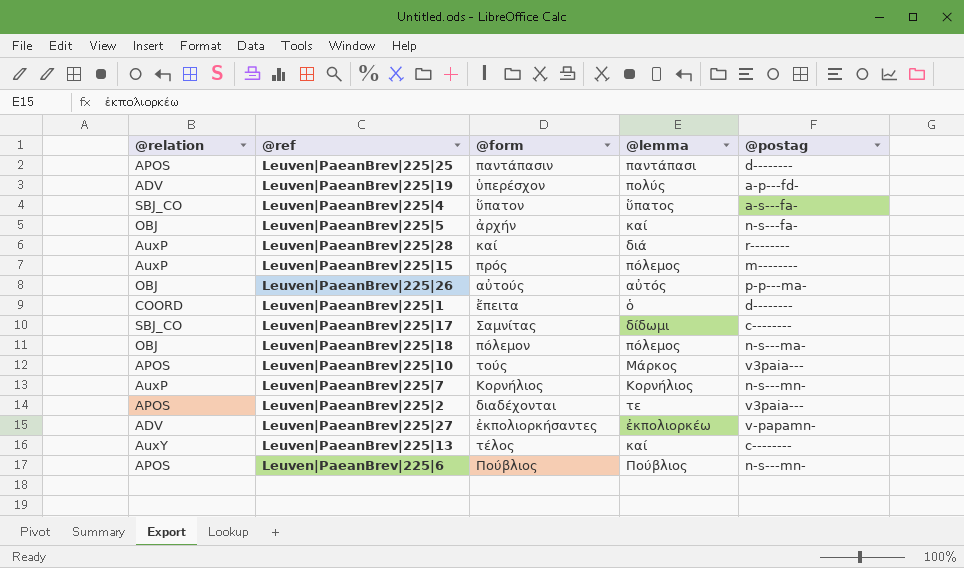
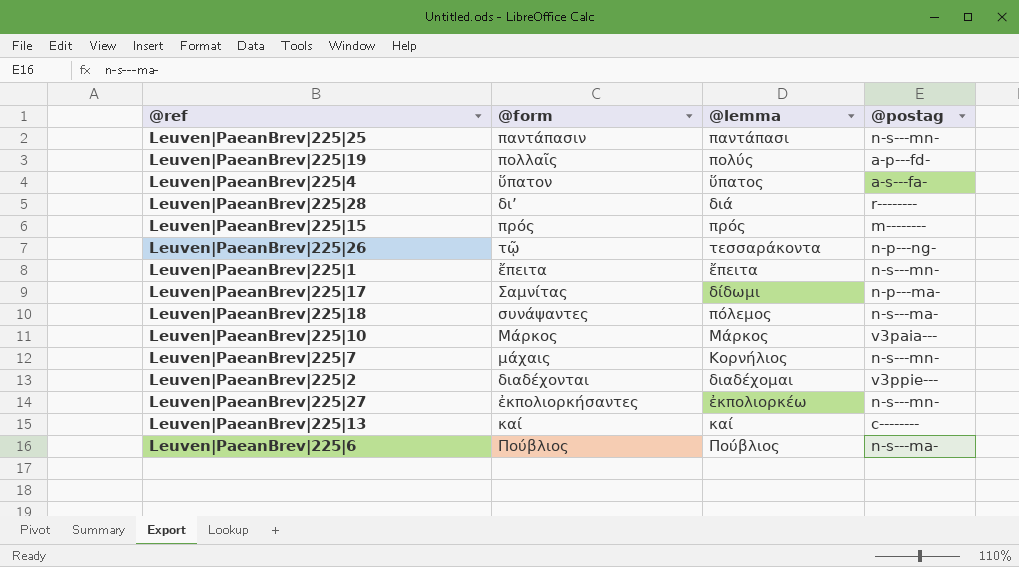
column @relation | position: 1 -> none
row Leuven|PaeanBrev|225|5: OBJ | ἀρχήν | καί | n-s---fa- -> none
Leuven|PaeanBrev|225|25 | @postag: d-------- -> n-s---mn-
Leuven|PaeanBrev|225|19 | @form: ὑπερέσχον -> πολλαῖς
Leuven|PaeanBrev|225|28 | @form: καί -> διʼ
Leuven|PaeanBrev|225|15 | @lemma: πόλεμος -> πρός
Leuven|PaeanBrev|225|26 | @form: αὐτούς -> τῷ
Leuven|PaeanBrev|225|26 | @lemma: αὐτός -> τεσσαράκοντα
Leuven|PaeanBrev|225|26 | @postag: p-p---ma- -> n-p---ng-
Leuven|PaeanBrev|225|1 | @lemma: ὁ -> ἔπειτα
Leuven|PaeanBrev|225|1 | @postag: d-------- -> n-s---mn-
Leuven|PaeanBrev|225|17 | @postag: c-------- -> n-p---ma-
Leuven|PaeanBrev|225|18 | @form: πόλεμον -> συνάψαντες
Leuven|PaeanBrev|225|10 | @form: τούς -> Μάρκος
Leuven|PaeanBrev|225|7 | @form: Κορνήλιος -> μάχαις
Leuven|PaeanBrev|225|2 | @lemma: τε -> διαδέχομαι
Leuven|PaeanBrev|225|2 | @postag: v3paia--- -> v3ppie---
Leuven|PaeanBrev|225|27 | @postag: v-papamn- -> n-s---mn-
Leuven|PaeanBrev|225|13 | @form: τέλος -> καί
Leuven|PaeanBrev|225|6 | @postag: n-s---mn- -> n-s---ma-

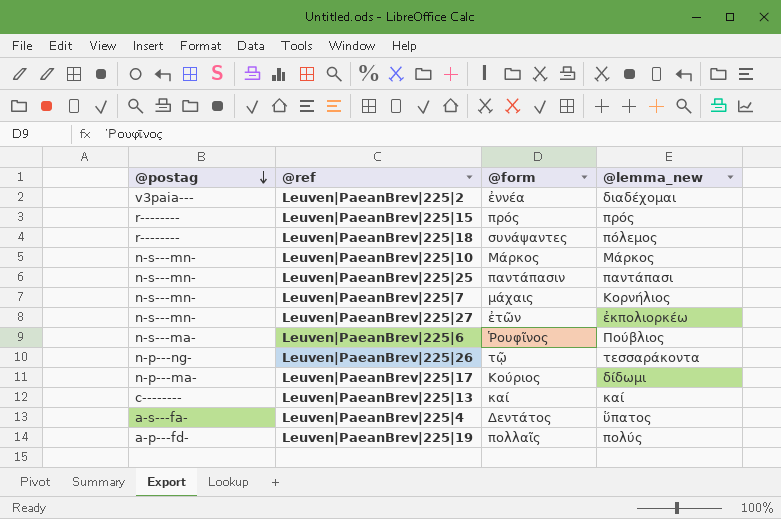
row order: none -> @postag descending
column @postag | position: 4 -> 1
column name: @lemma -> @lemma_new
row Leuven|PaeanBrev|225|28: διʼ | διά | r-------- -> none
row Leuven|PaeanBrev|225|1: ἔπειτα | ἔπειτα | n-s---mn- -> none
Leuven|PaeanBrev|225|2 | @postag: v3ppie--- -> v3paia---
Leuven|PaeanBrev|225|2 | @form: διαδέχονται -> ἐννέα
Leuven|PaeanBrev|225|15 | @postag: m-------- -> r--------
Leuven|PaeanBrev|225|18 | @postag: n-s---ma- -> r--------
Leuven|PaeanBrev|225|10 | @postag: v3paia--- -> n-s---mn-
Leuven|PaeanBrev|225|27 | @form: ἐκπολιορκήσαντες -> ἐτῶν
Leuven|PaeanBrev|225|6 | @form: Πούβλιος -> Ῥουφῖνος
Leuven|PaeanBrev|225|17 | @form: Σαμνίτας -> Κούριος
Leuven|PaeanBrev|225|4 | @form: ὕπατον -> Δεντάτος

